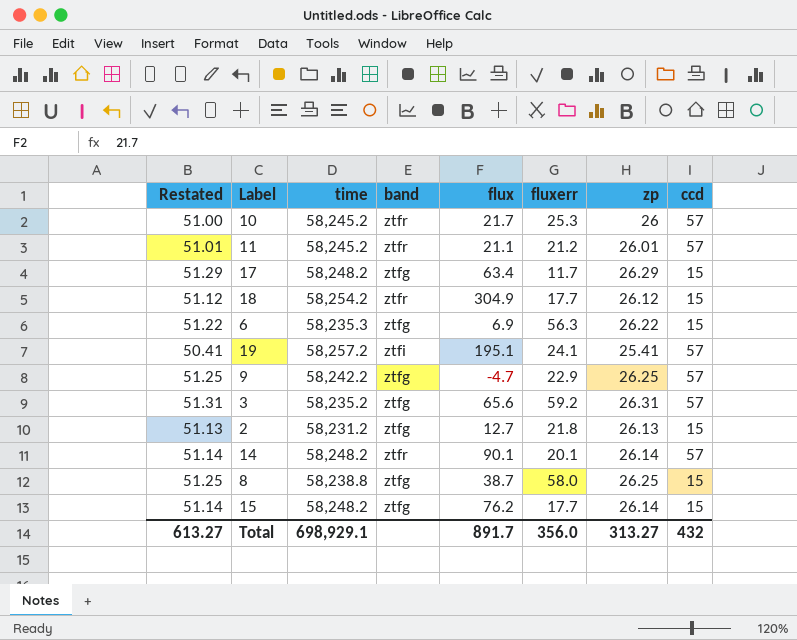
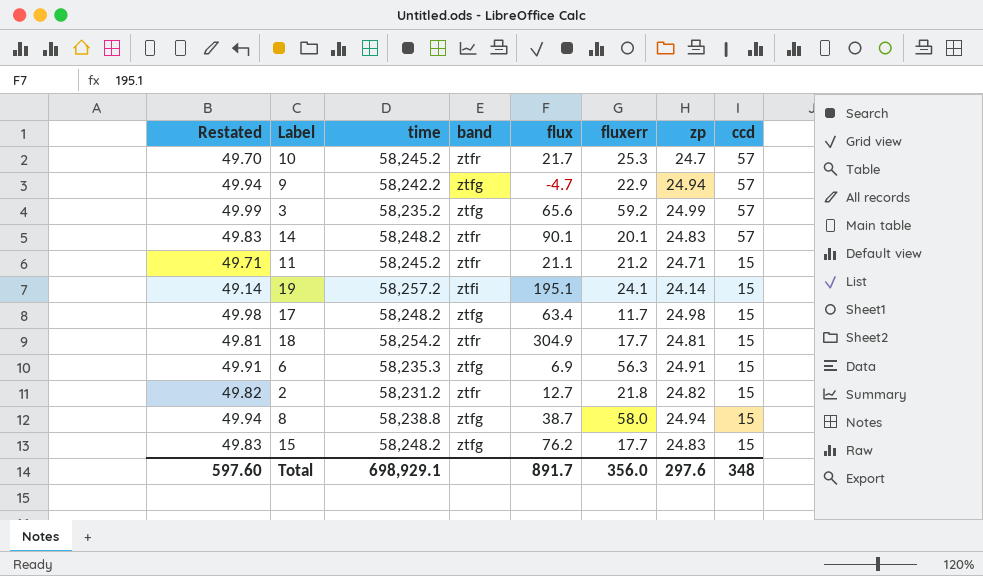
row order: none -> ccd descending
10 | Restated: 51.00 -> 49.70
10 | zp: 26 -> 24.7
9 | Restated: 51.25 -> 49.94
9 | zp: 26.25 -> 24.94
3 | Restated: 51.31 -> 49.99
3 | zp: 26.31 -> 24.99
14 | Restated: 51.14 -> 49.83
14 | zp: 26.14 -> 24.83
11 | Restated: 51.01 -> 49.71
11 | zp: 26.01 -> 24.71
11 | ccd: 57 -> 15
19 | Restated: 50.41 -> 49.14
19 | zp: 25.41 -> 24.14
19 | ccd: 57 -> 15
17 | Restated: 51.29 -> 49.98
17 | zp: 26.29 -> 24.98
18 | Restated: 51.12 -> 49.81
18 | zp: 26.12 -> 24.81
6 | Restated: 51.22 -> 49.91
6 | zp: 26.22 -> 24.91
2 | Restated: 51.13 -> 49.82
2 | band: ztfg -> ztfr
2 | zp: 26.13 -> 24.82
8 | Restated: 51.25 -> 49.94
8 | zp: 26.25 -> 24.94
15 | Restated: 51.14 -> 49.83
15 | zp: 26.14 -> 24.83
Total | Restated: 613.27 -> 597.60
Total | zp: 313.27 -> 297.6
Total | ccd: 432 -> 348

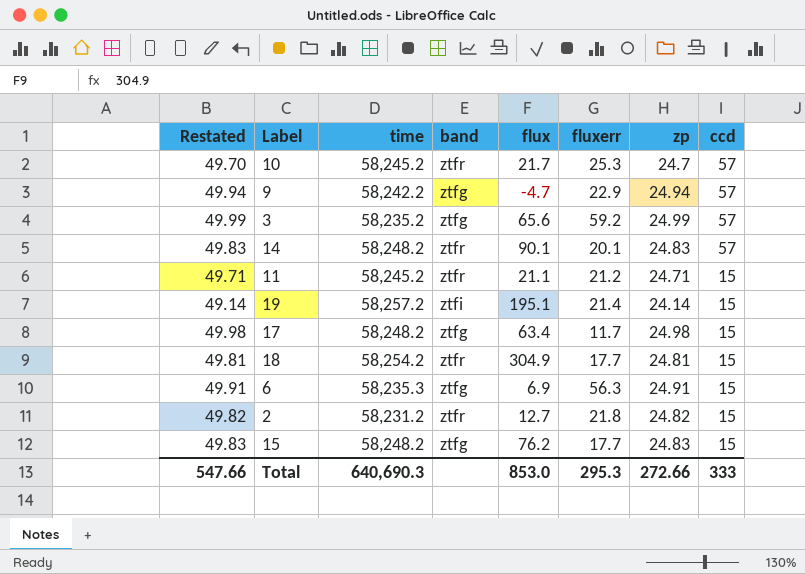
row 8: 49.94 | 58,238.8 | ztfg | 38.7 | 58.0 | 24.94 | 15 -> none
19 | fluxerr: 24.1 -> 21.4
Total | Restated: 597.60 -> 547.66
Total | time: 698,929.1 -> 640,690.3
Total | flux: 891.7 -> 853.0
Total | fluxerr: 356.0 -> 295.3
Total | zp: 297.6 -> 272.66
Total | ccd: 348 -> 333

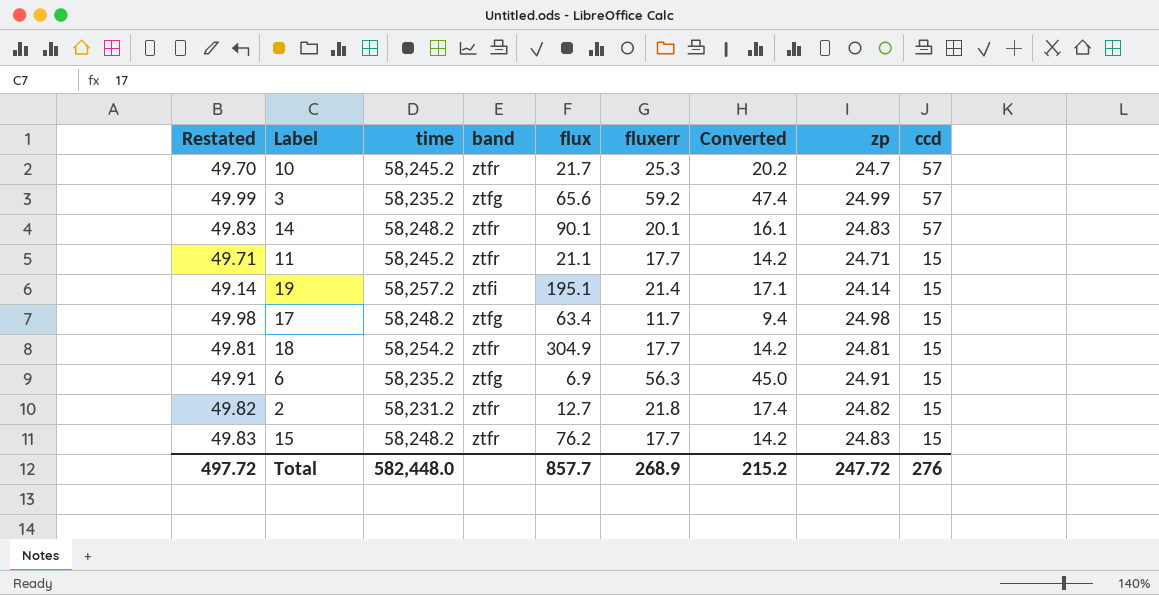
column Converted | formula: none -> [fluxerr] * 0.8
row 9: 49.94 | 58,242.2 | ztfg | -4.7 | 22.9 | 24.94 | 57 -> none
11 | fluxerr: 21.2 -> 17.7
6 | time: 58,235.3 -> 58,235.2
15 | band: ztfg -> ztfr
Total | Restated: 547.66 -> 497.72
Total | time: 640,690.3 -> 582,448.0
Total | flux: 853.0 -> 857.7
Total | fluxerr: 295.3 -> 268.9
Total | zp: 272.66 -> 247.72
Total | ccd: 333 -> 276

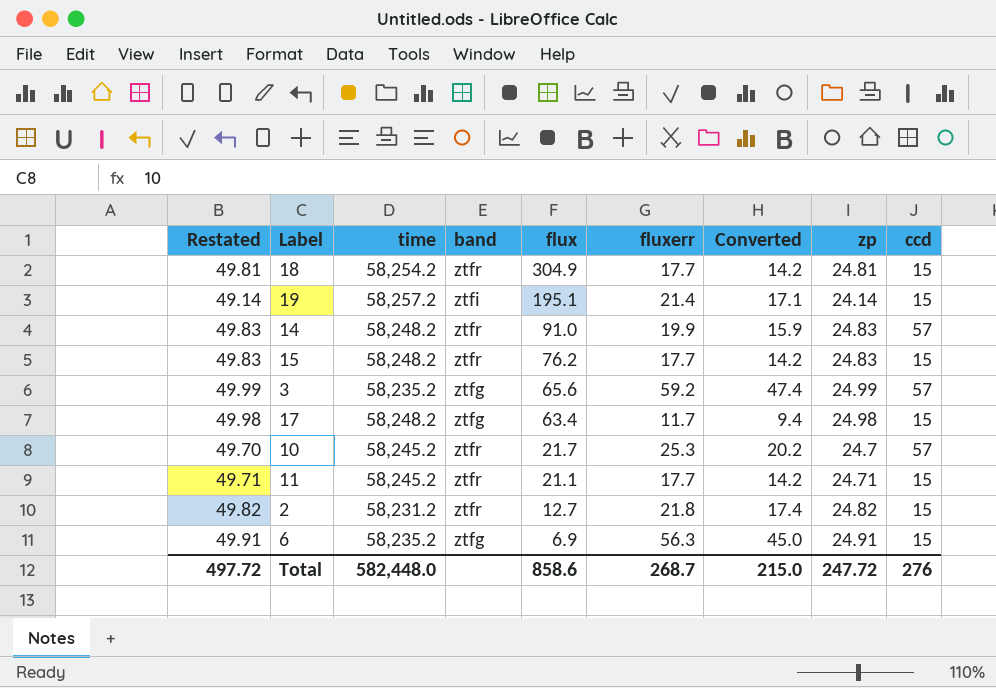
row order: ccd descending -> flux descending
14 | flux: 90.1 -> 91.0
14 | fluxerr: 20.1 -> 19.9
14 | Converted: 16.1 -> 15.9
Total | flux: 857.7 -> 858.6
Total | fluxerr: 268.9 -> 268.7
Total | Converted: 215.2 -> 215.0

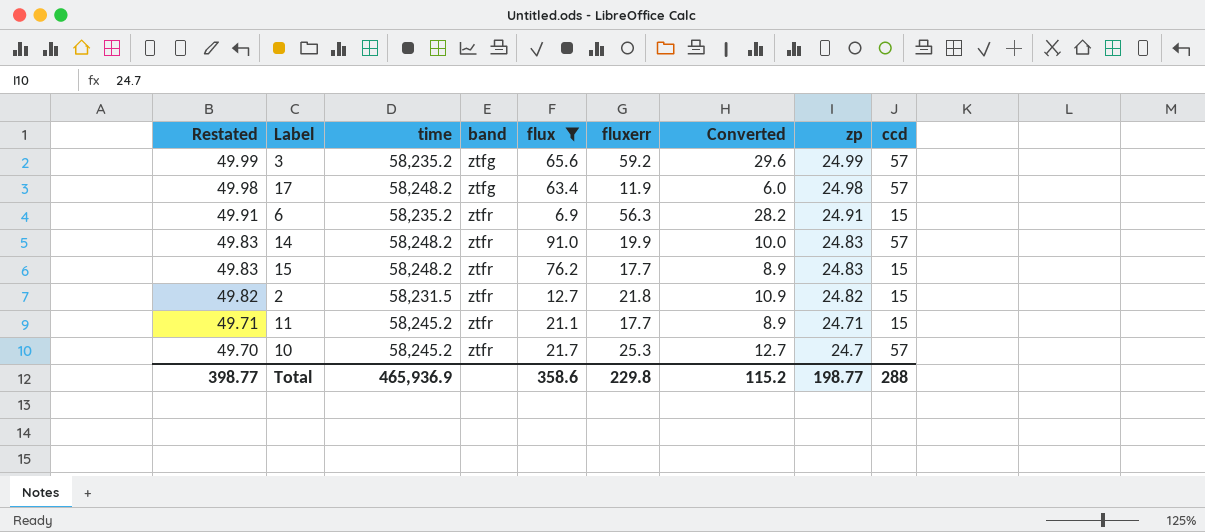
filter: none -> flux <= 91.0
row order: flux descending -> Restated descending
column Converted | formula: [fluxerr] * 0.8 -> [fluxerr] * 0.5
17 | fluxerr: 11.7 -> 11.9
17 | ccd: 15 -> 57
6 | band: ztfg -> ztfr
2 | time: 58,231.2 -> 58,231.5
Total | Restated: 497.72 -> 398.77
Total | time: 582,448.0 -> 465,936.9
Total | flux: 858.6 -> 358.6
Total | fluxerr: 268.7 -> 229.8
Total | Converted: 215.0 -> 115.2
Total | zp: 247.72 -> 198.77
Total | ccd: 276 -> 288

